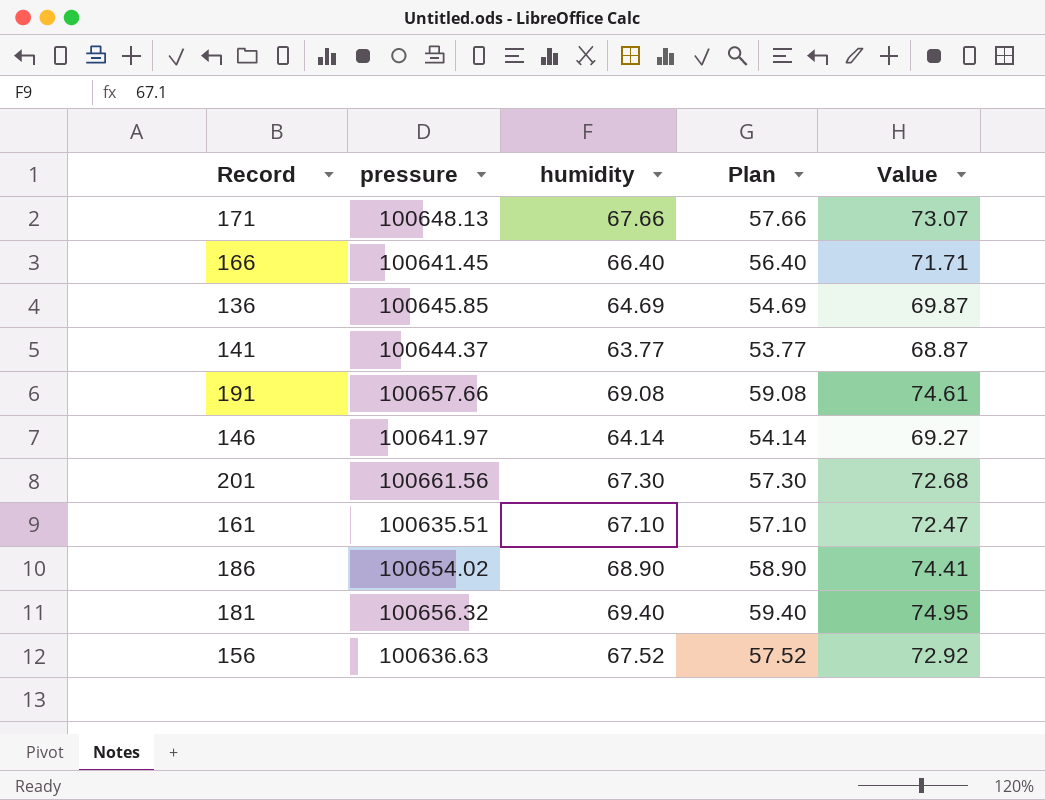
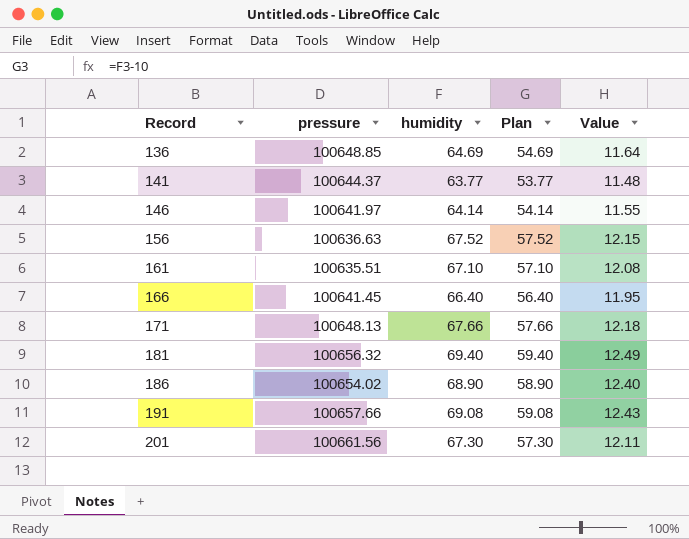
row order: none -> Record ascending
column Value | formula: [humidity] * 1.08 -> [humidity] * 0.18
136 | pressure: 100645.85 -> 100648.85

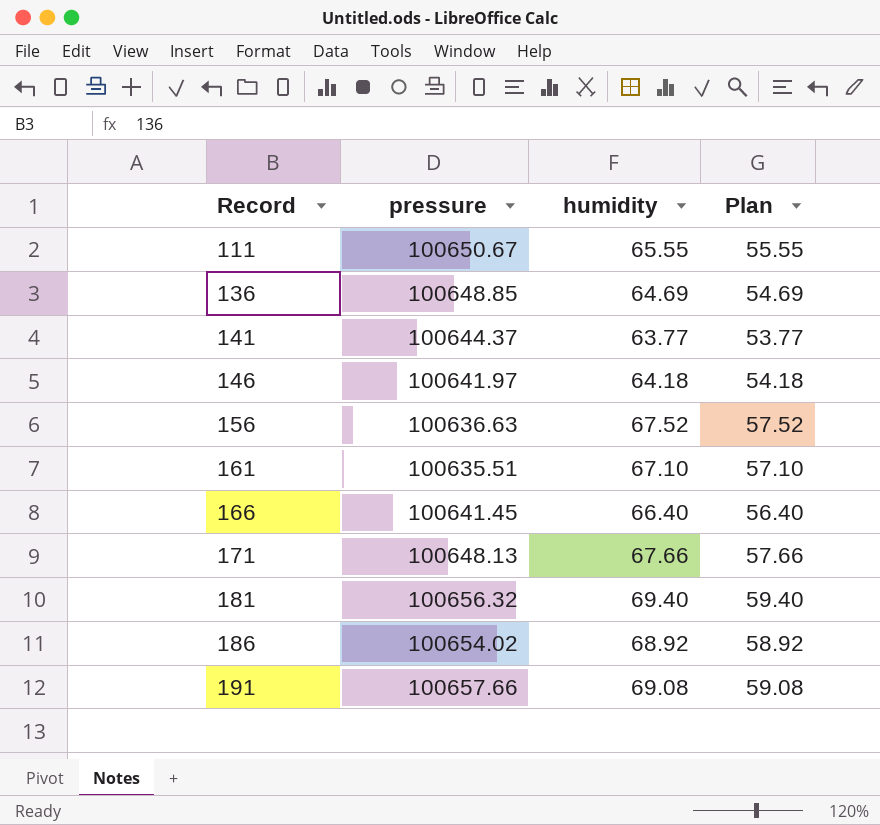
column Value | formula: [humidity] * 0.18 -> none
row 201: 100661.56 | 67.30 | 57.30 | 12.11 -> none
row 111: none -> 100650.67 | 65.55 | 55.55
146 | humidity: 64.14 -> 64.18
146 | Plan: 54.14 -> 54.18
186 | humidity: 68.90 -> 68.92
186 | Plan: 58.90 -> 58.92

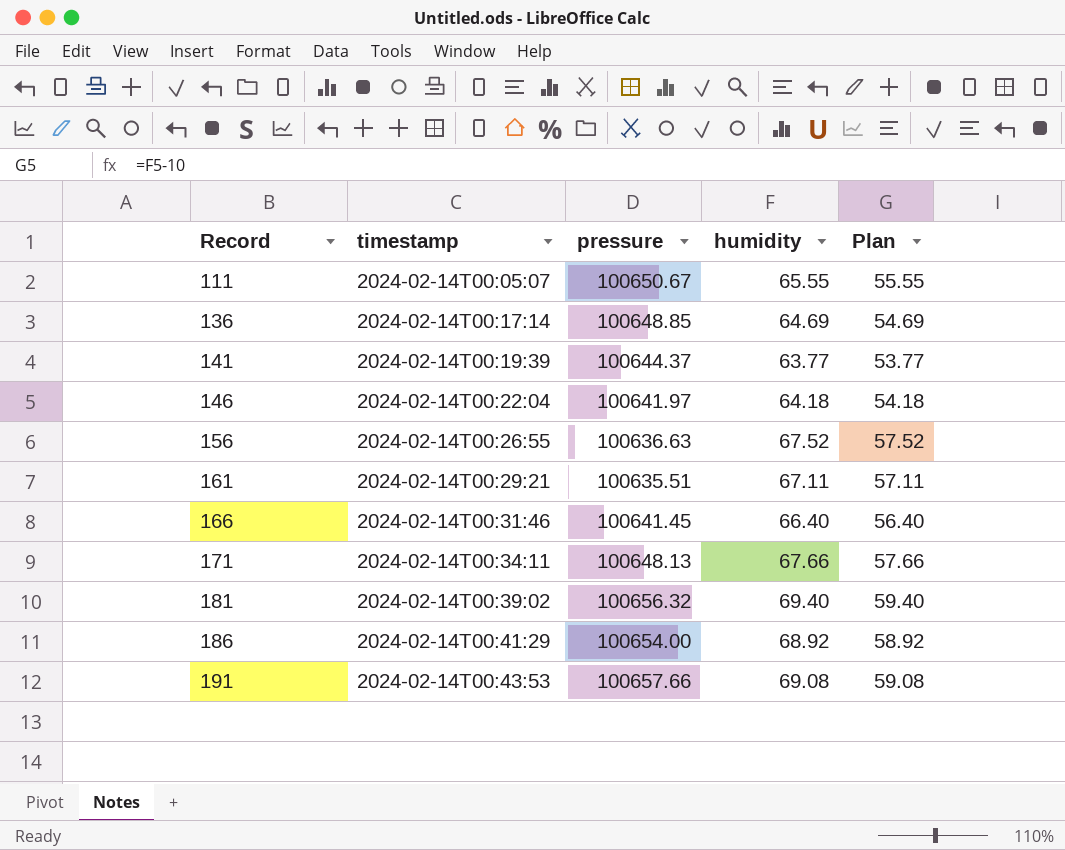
column timestamp | position: none -> 2
161 | humidity: 67.10 -> 67.11
161 | Plan: 57.10 -> 57.11
186 | pressure: 100654.02 -> 100654.00

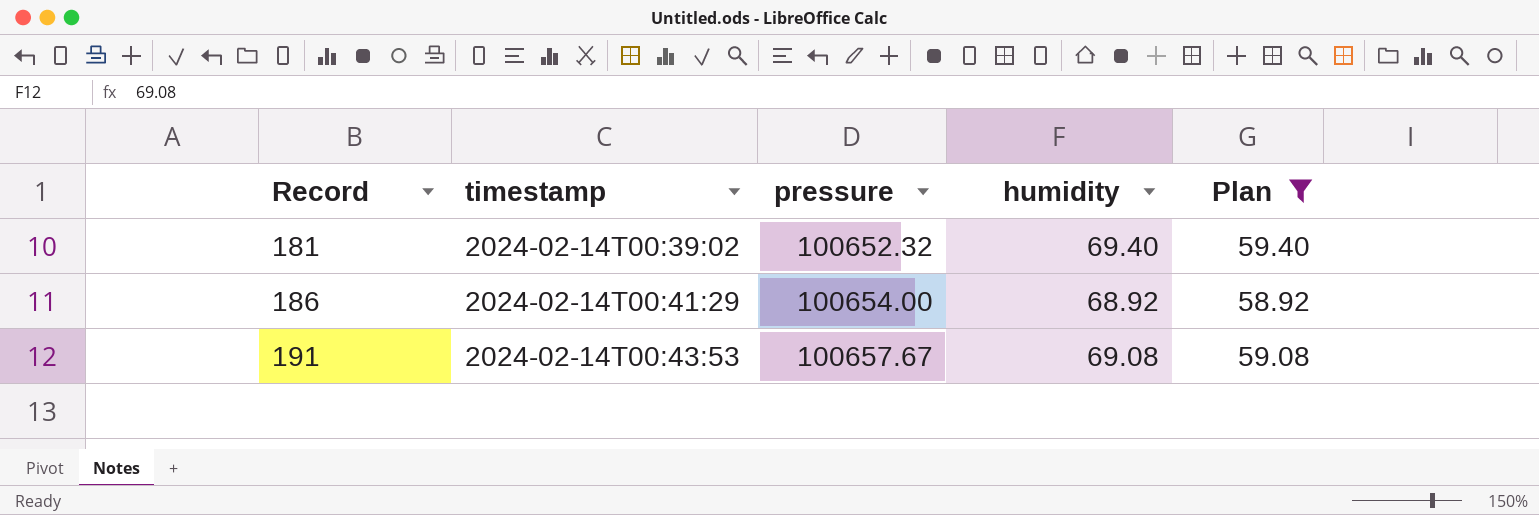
filter: none -> Plan >= 58.92
181 | pressure: 100656.32 -> 100652.32
191 | pressure: 100657.66 -> 100657.67

